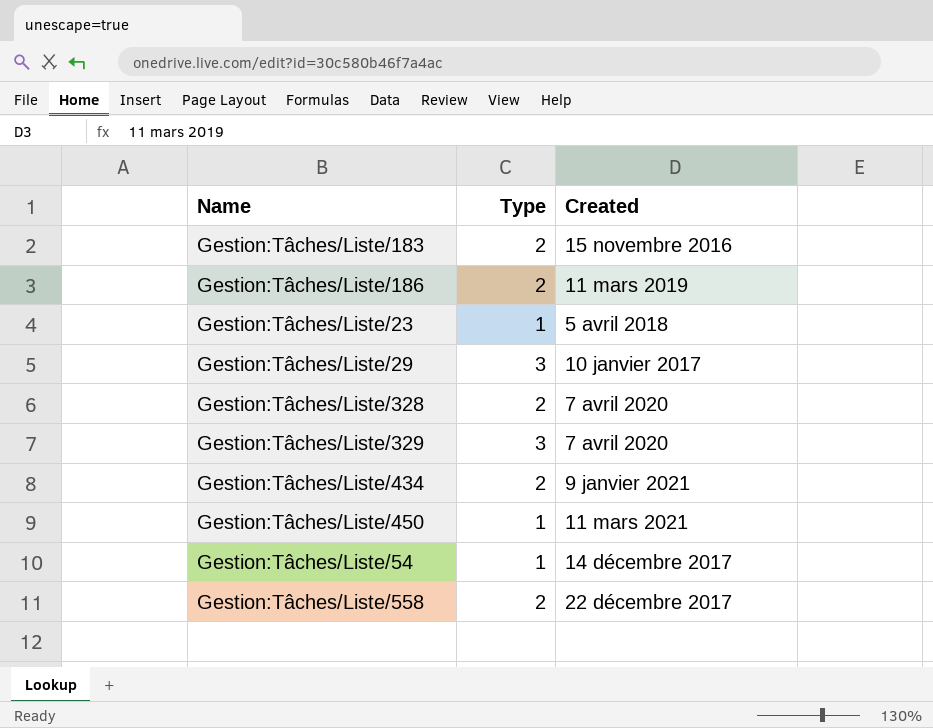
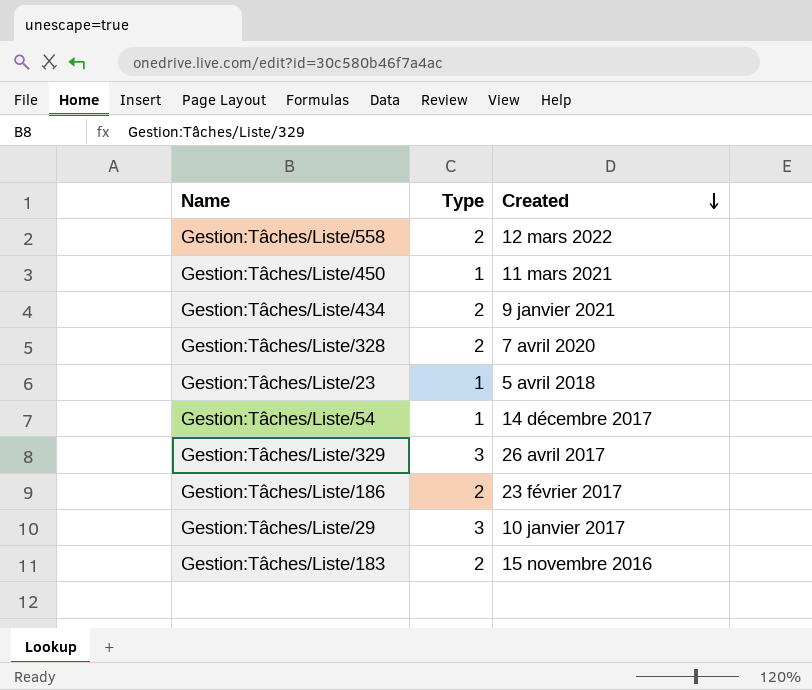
row order: none -> Created descending
Gestion:Tâches/Liste/558 | Created: 22 décembre 2017 -> 12 mars 2022
Gestion:Tâches/Liste/329 | Created: 7 avril 2020 -> 26 avril 2017
Gestion:Tâches/Liste/186 | Created: 11 mars 2019 -> 23 février 2017

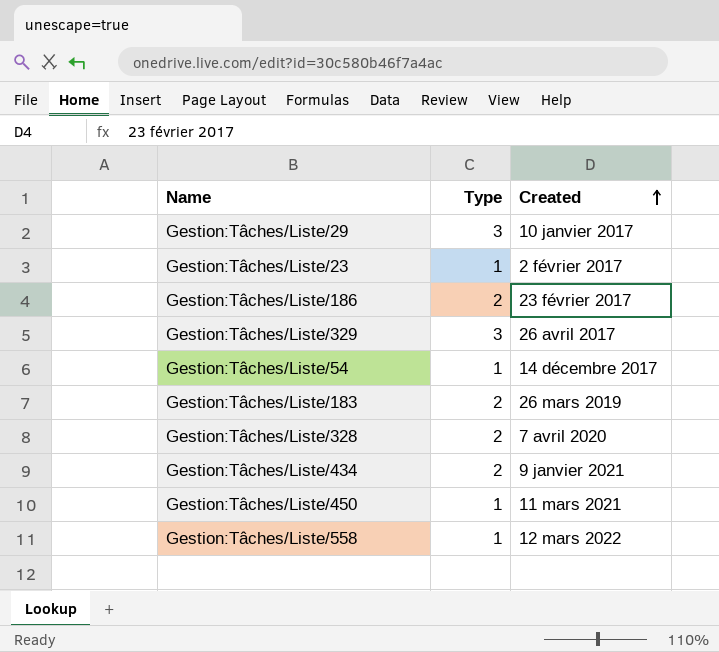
row order: Created descending -> Created ascending
Gestion:Tâches/Liste/23 | Created: 5 avril 2018 -> 2 février 2017
Gestion:Tâches/Liste/183 | Created: 15 novembre 2016 -> 26 mars 2019
Gestion:Tâches/Liste/558 | Type: 2 -> 1

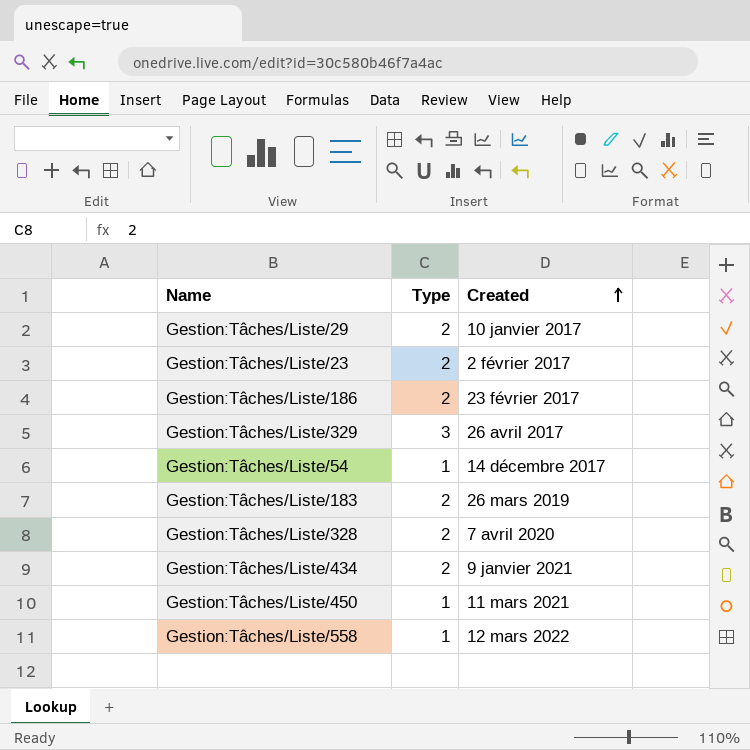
Gestion:Tâches/Liste/29 | Type: 3 -> 2
Gestion:Tâches/Liste/23 | Type: 1 -> 2

